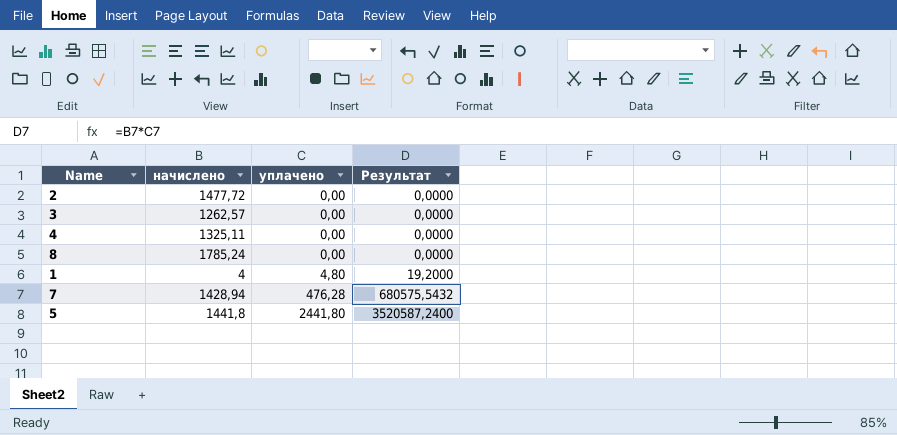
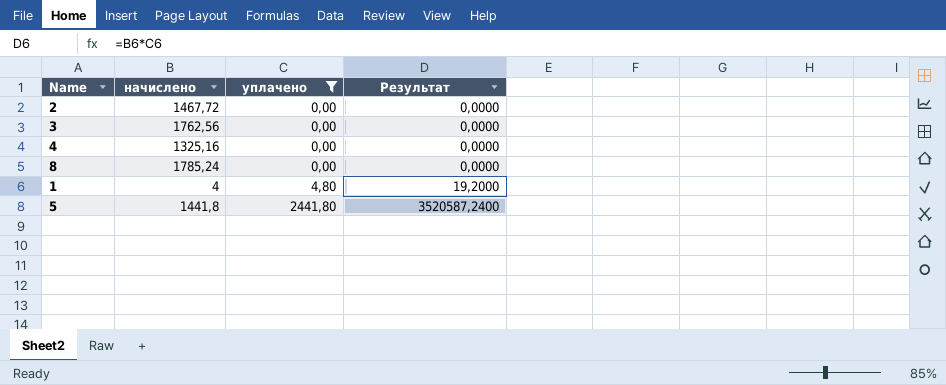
filter: none -> уплачено != 476,28
2 | начислено: 1477,72 -> 1467,72
3 | начислено: 1262,57 -> 1762,56
4 | начислено: 1325,11 -> 1325,16

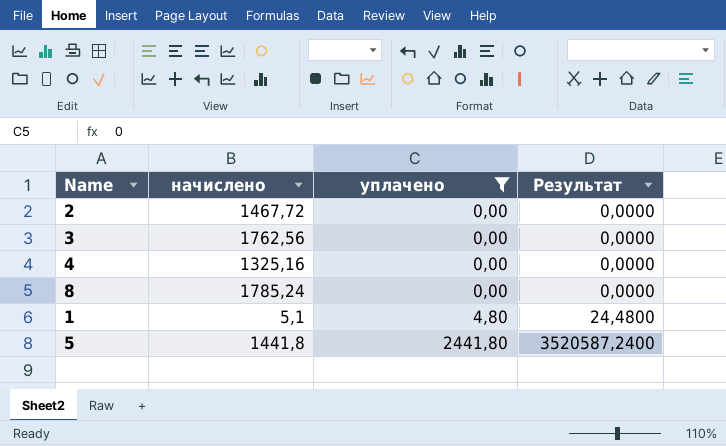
1 | начислено: 4 -> 5,1
1 | Результат: 19,2000 -> 24,4800

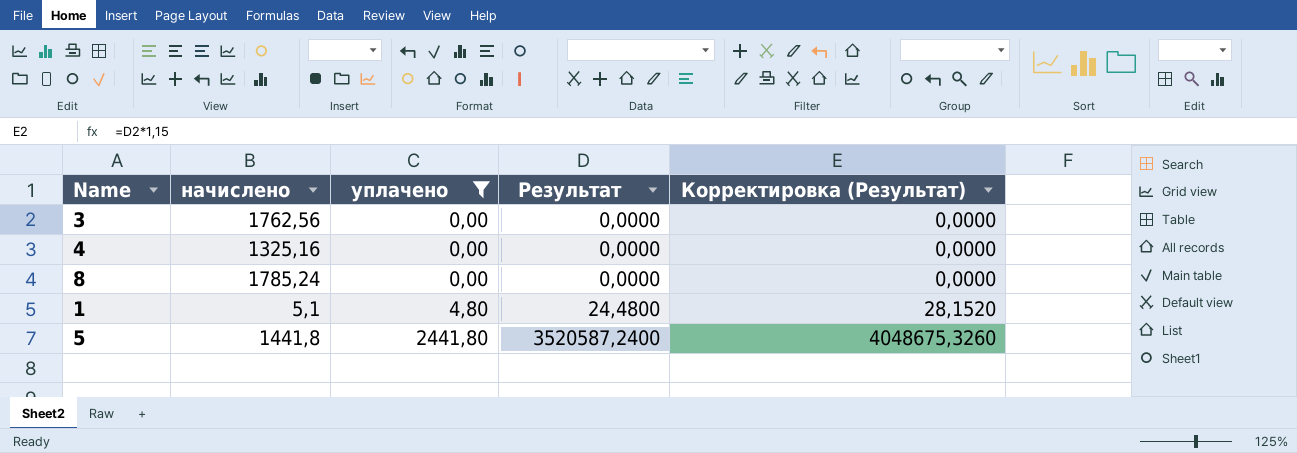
column Корректировка (Результат) | formula: none -> [Результат] * 1,15
row 2: 1467,72 | 0,00 | 0,0000 -> none

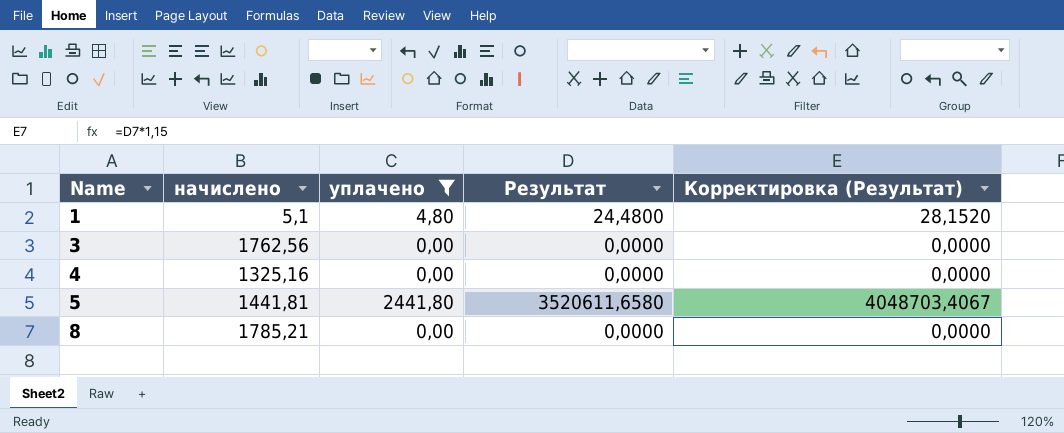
row order: уплачено ascending -> Name ascending
5 | начислено: 1441,8 -> 1441,81
5 | Результат: 3520587,2400 -> 3520611,6580
5 | Корректировка (Результат): 4048675,3260 -> 4048703,4067
8 | начислено: 1785,24 -> 1785,21

